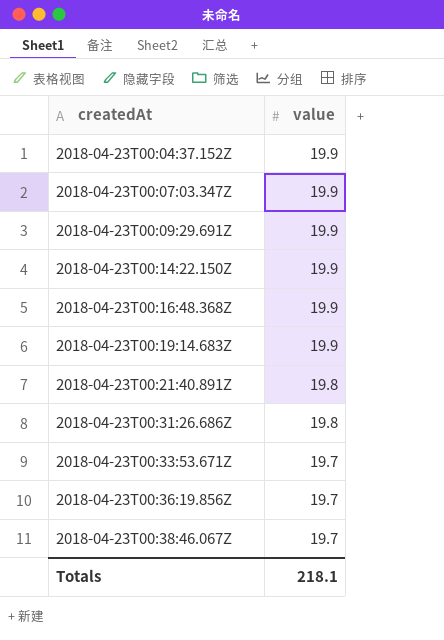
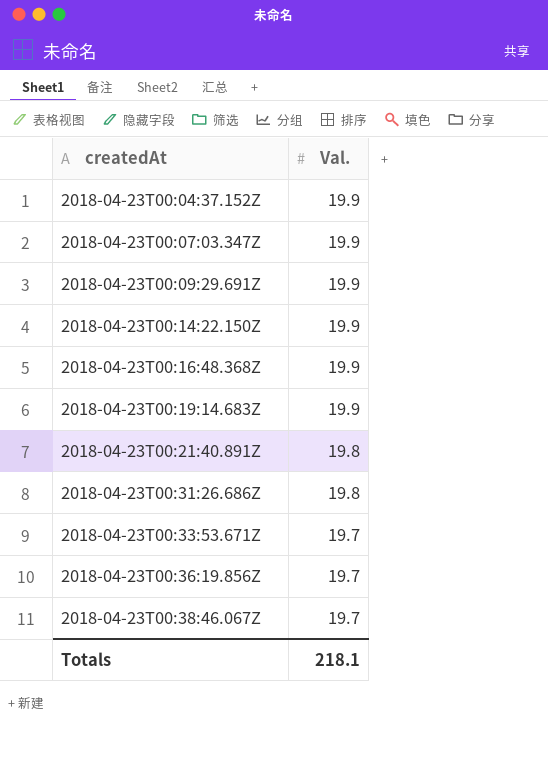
column name: value -> Val.

